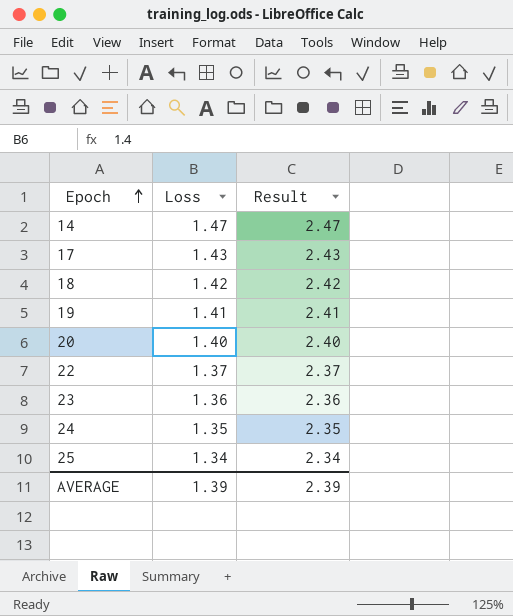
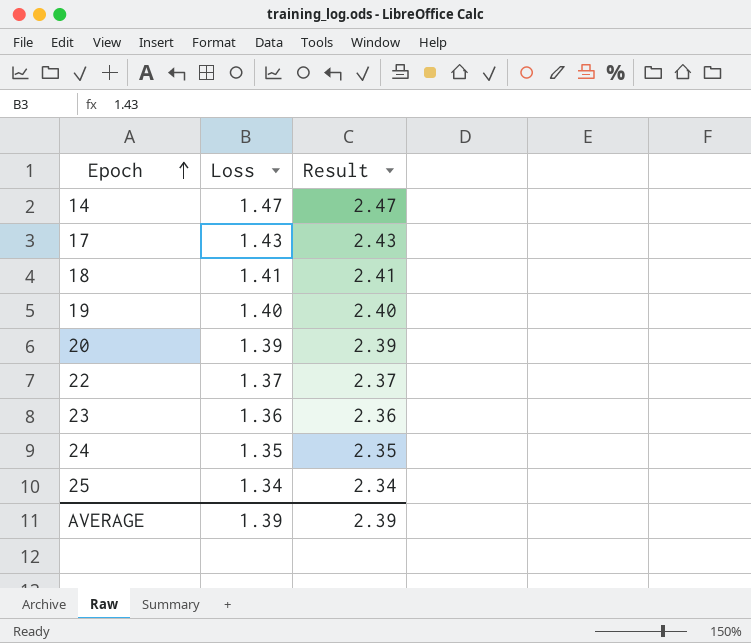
18 | Loss: 1.42 -> 1.41
18 | Result: 2.42 -> 2.41
19 | Loss: 1.41 -> 1.40
19 | Result: 2.41 -> 2.40
20 | Loss: 1.40 -> 1.39
20 | Result: 2.40 -> 2.39

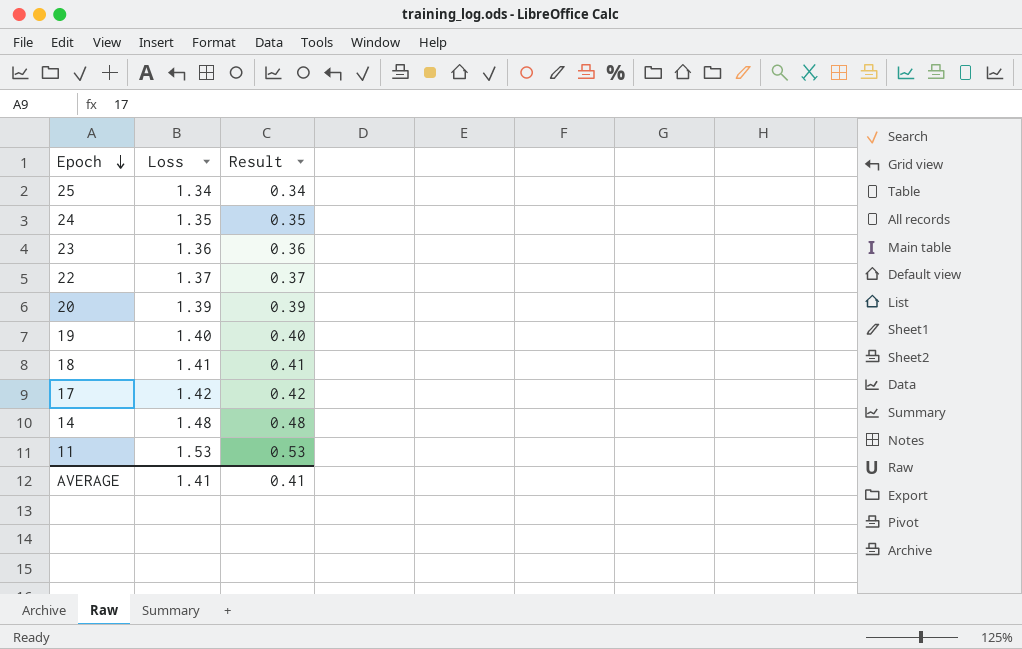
row order: Epoch ascending -> Epoch descending
column Result | formula: [Loss] + 1 -> [Loss] - 1
17 | Loss: 1.43 -> 1.42
14 | Loss: 1.47 -> 1.48
row 11: none -> 1.53 | 0.53
AVERAGE | Loss: 1.39 -> 1.41
AVERAGE | Result: 2.39 -> 0.41

